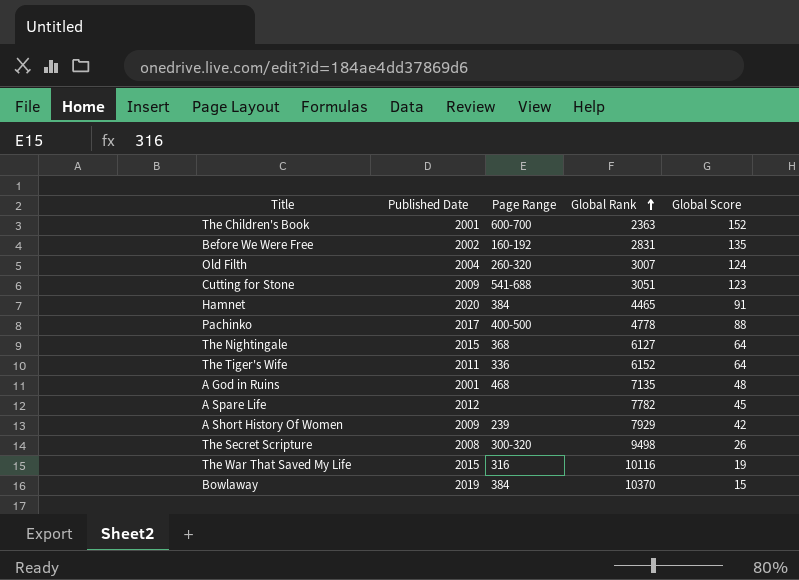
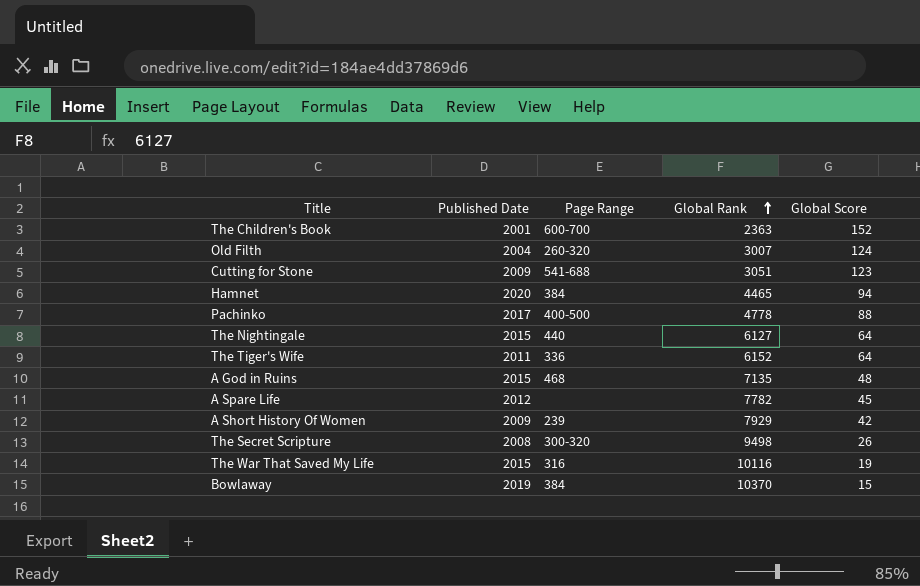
row Before We Were Free: 2002 | 160-192 | 2831 | 135 -> none
Hamnet | Global Score: 91 -> 94
The Nightingale | Page Range: 368 -> 440
A God in Ruins | Published Date: 2001 -> 2015

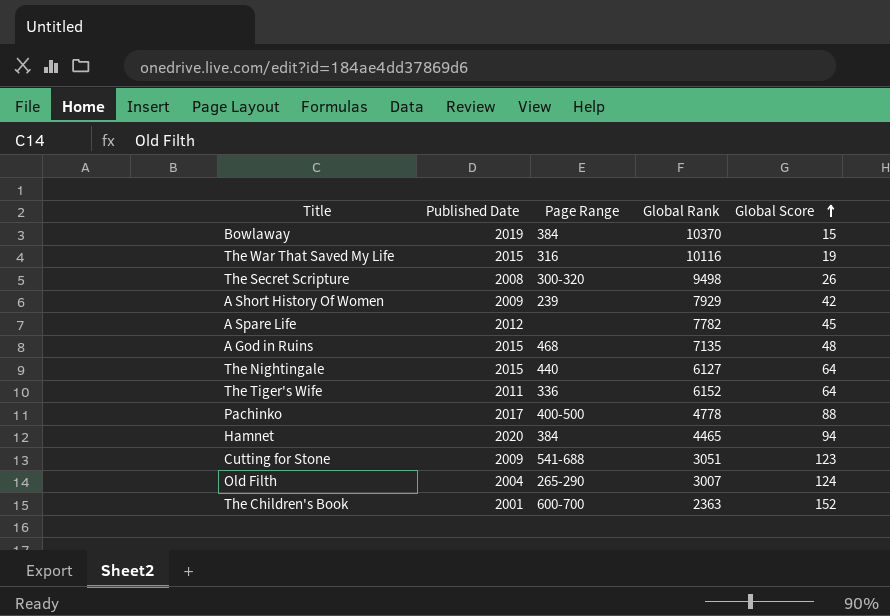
row order: Global Rank ascending -> Global Score ascending
Old Filth | Page Range: 260-320 -> 265-290

